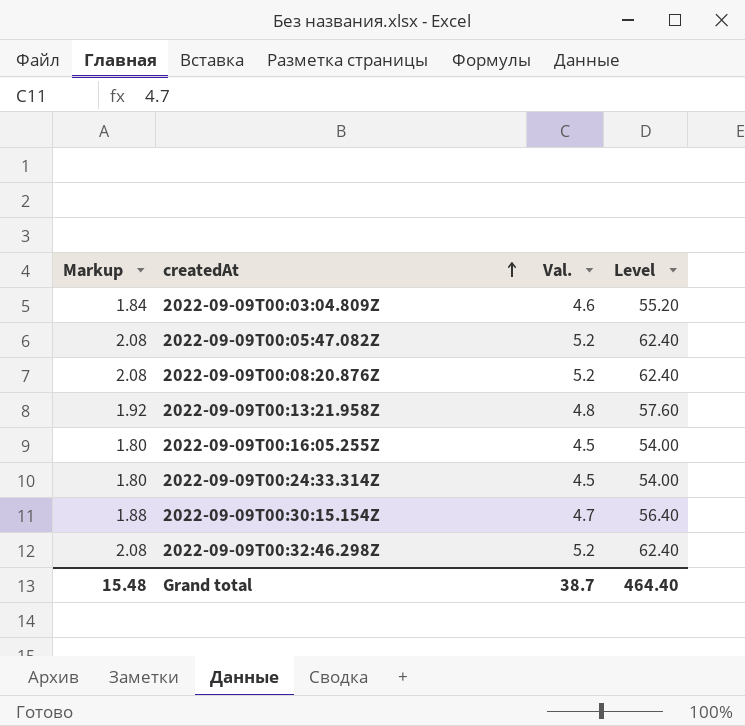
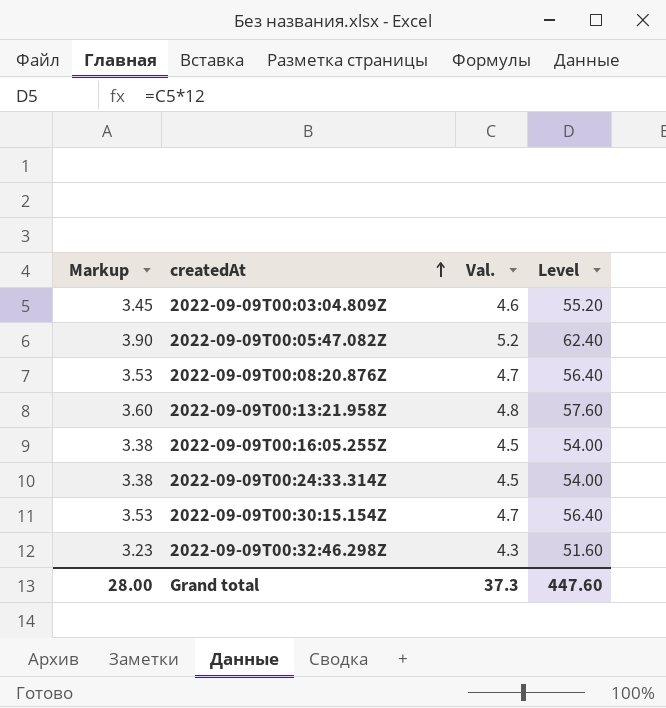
column Markup | formula: [Val.] * 0.4 -> [Val.] * 0.75
2022-09-09T00:08:20.876Z | Val.: 5.2 -> 4.7
2022-09-09T00:08:20.876Z | Level: 62.40 -> 56.40
2022-09-09T00:32:46.298Z | Val.: 5.2 -> 4.3
2022-09-09T00:32:46.298Z | Level: 62.40 -> 51.60
Grand total | Markup: 15.48 -> 28.00
Grand total | Val.: 38.7 -> 37.3
Grand total | Level: 464.40 -> 447.60

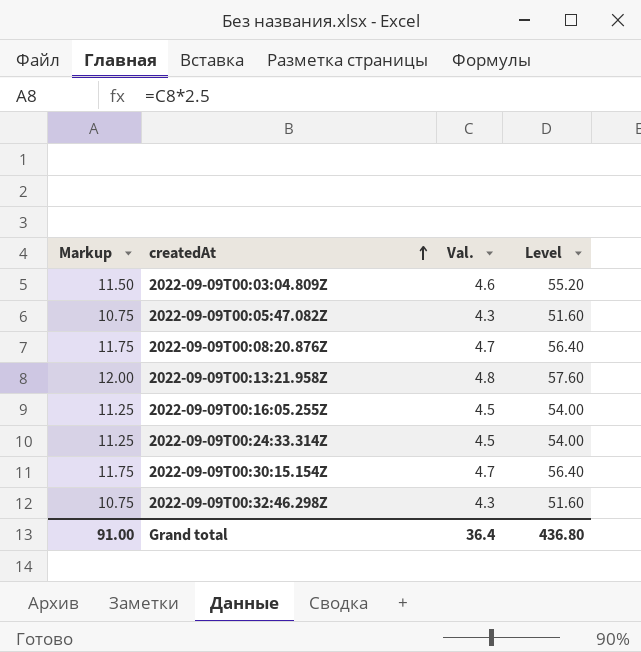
column Markup | formula: [Val.] * 0.75 -> [Val.] * 2.5
2022-09-09T00:05:47.082Z | Val.: 5.2 -> 4.3
2022-09-09T00:05:47.082Z | Level: 62.40 -> 51.60
Grand total | Markup: 28.00 -> 91.00
Grand total | Val.: 37.3 -> 36.4
Grand total | Level: 447.60 -> 436.80

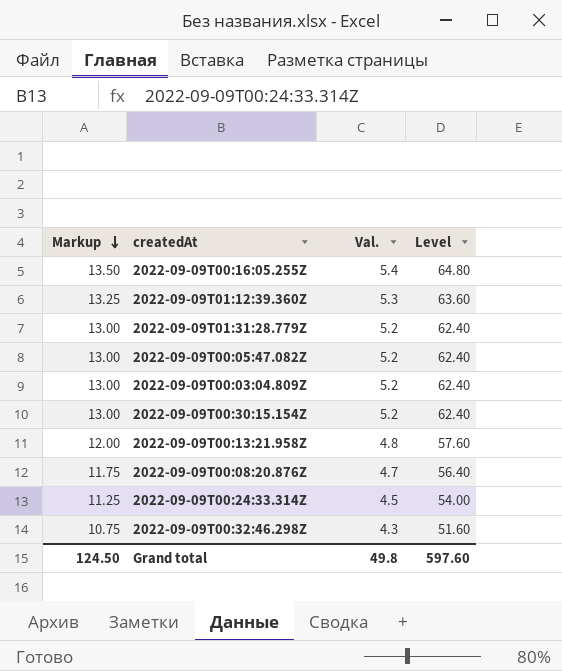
row order: createdAt ascending -> Markup descending
2022-09-09T00:16:05.255Z | Markup: 11.25 -> 13.50
2022-09-09T00:16:05.255Z | Val.: 4.5 -> 5.4
2022-09-09T00:16:05.255Z | Level: 54.00 -> 64.80
row 2022-09-09T01:12:39.360Z: none -> 13.25 | 5.3 | 63.60
row 2022-09-09T01:31:28.779Z: none -> 13.00 | 5.2 | 62.40
2022-09-09T00:05:47.082Z | Markup: 10.75 -> 13.00
2022-09-09T00:05:47.082Z | Val.: 4.3 -> 5.2
2022-09-09T00:05:47.082Z | Level: 51.60 -> 62.40
2022-09-09T00:03:04.809Z | Markup: 11.50 -> 13.00
2022-09-09T00:03:04.809Z | Val.: 4.6 -> 5.2
2022-09-09T00:03:04.809Z | Level: 55.20 -> 62.40
2022-09-09T00:30:15.154Z | Markup: 11.75 -> 13.00
2022-09-09T00:30:15.154Z | Val.: 4.7 -> 5.2
2022-09-09T00:30:15.154Z | Level: 56.40 -> 62.40
Grand total | Markup: 91.00 -> 124.50
Grand total | Val.: 36.4 -> 49.8
Grand total | Level: 436.80 -> 597.60

